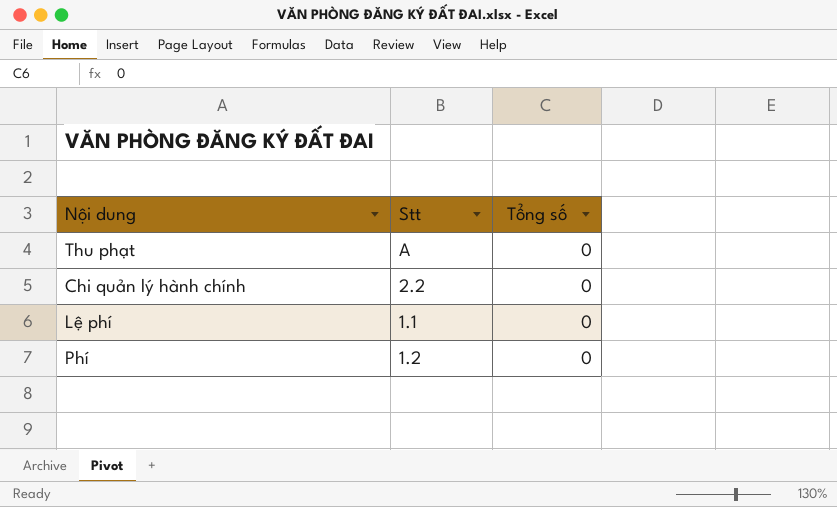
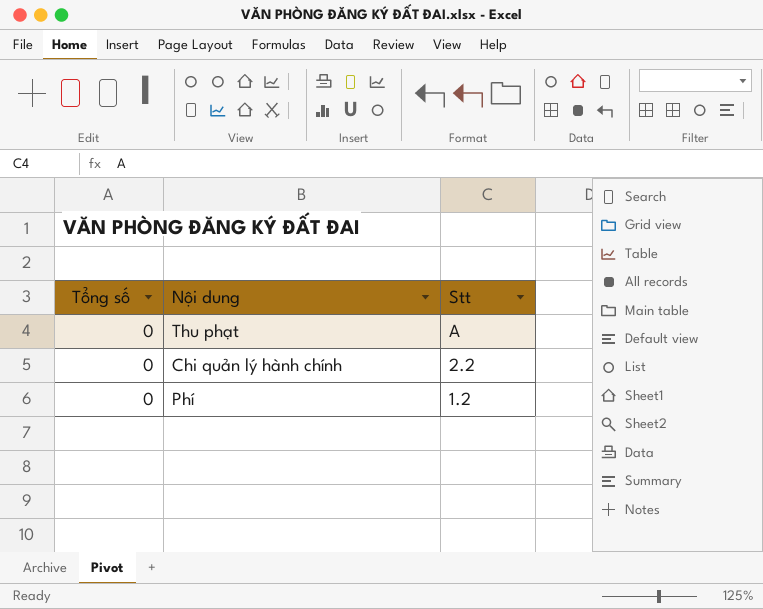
column Tổng số | position: 3 -> 1
row Lệ phí: 1.1 | 0 -> none

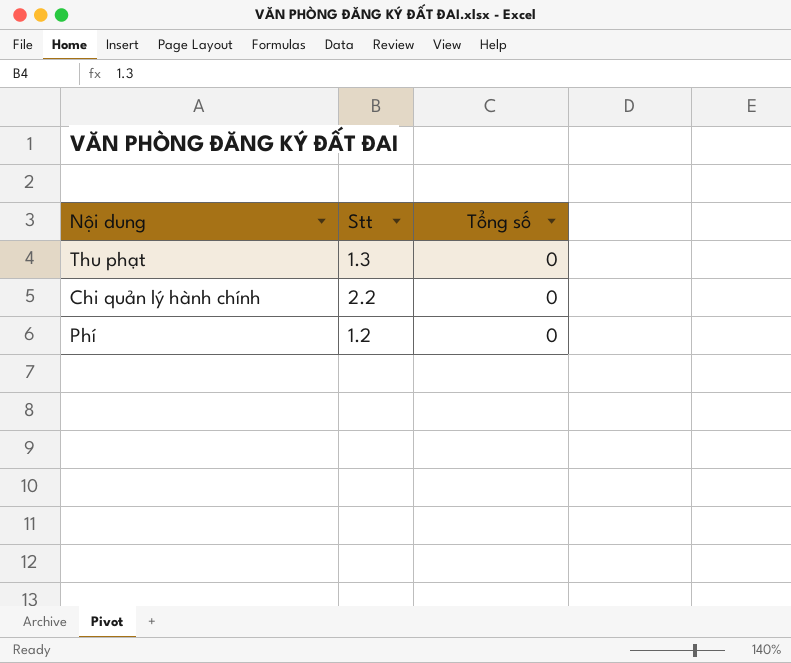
column Tổng số | position: 1 -> 3
Thu phạt | Stt: A -> 1.3

